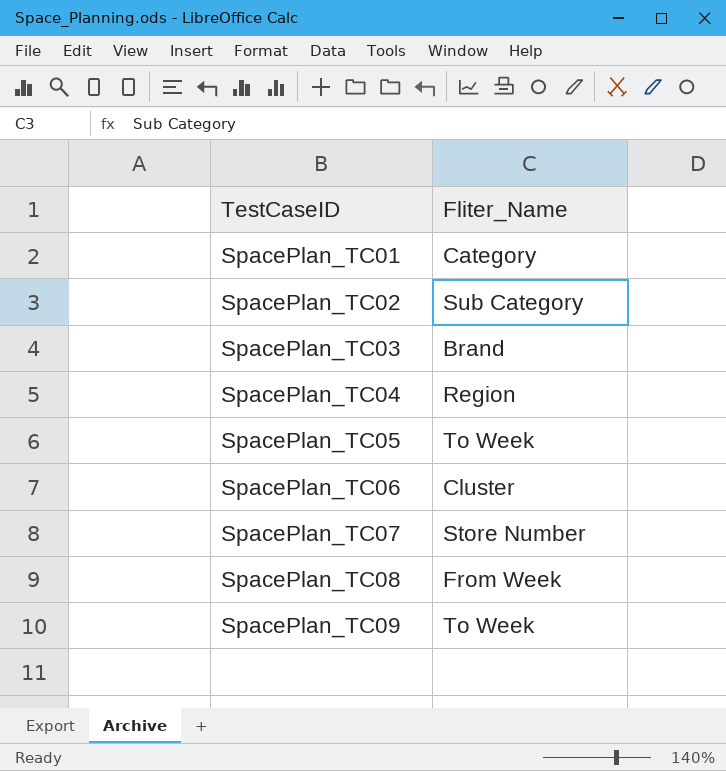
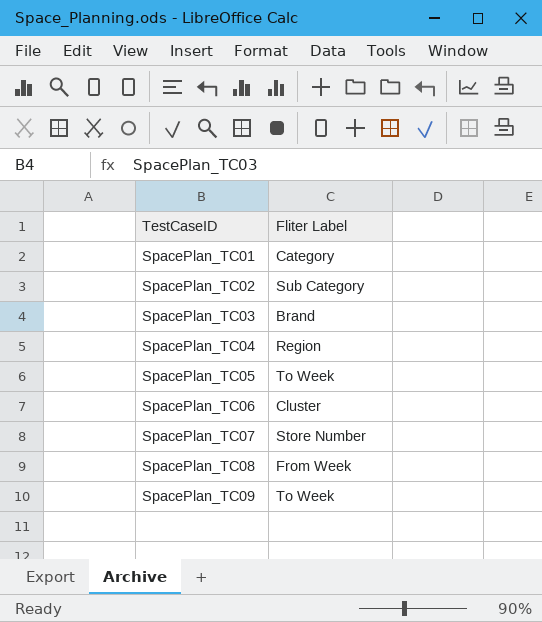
column name: Fliter_Name -> Fliter Label

